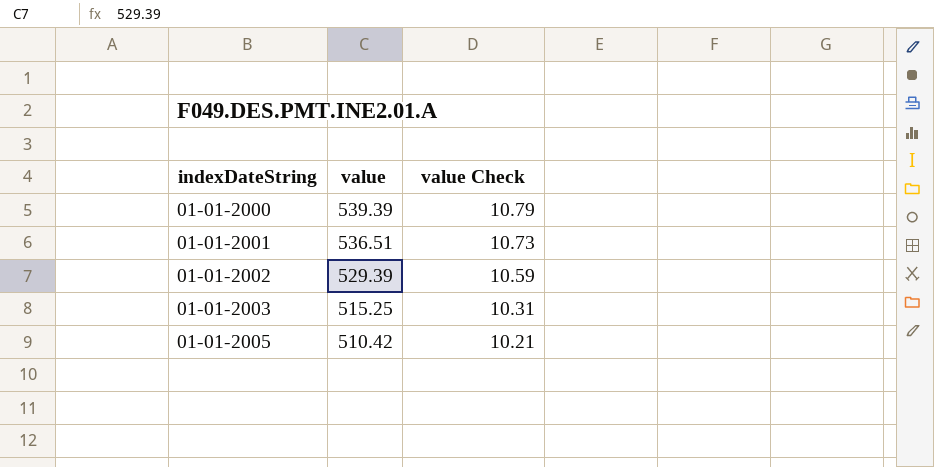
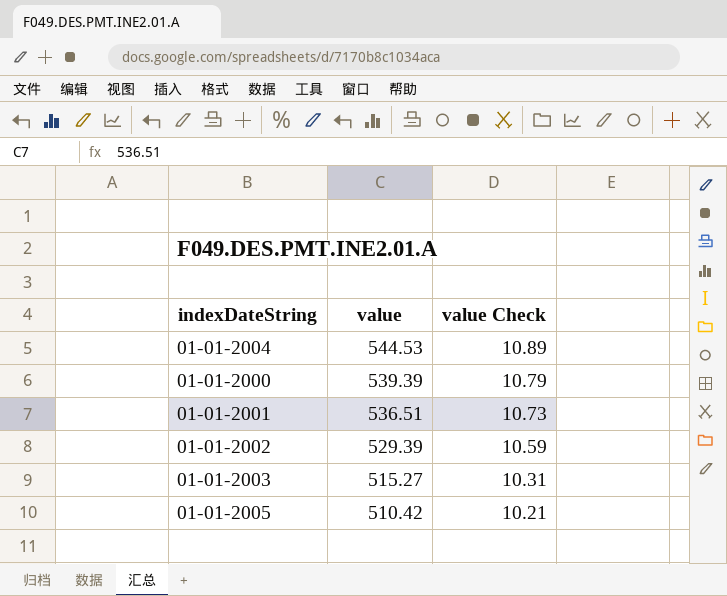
row 01-01-2004: none -> 544.53 | 10.89
01-01-2003 | value: 515.25 -> 515.27

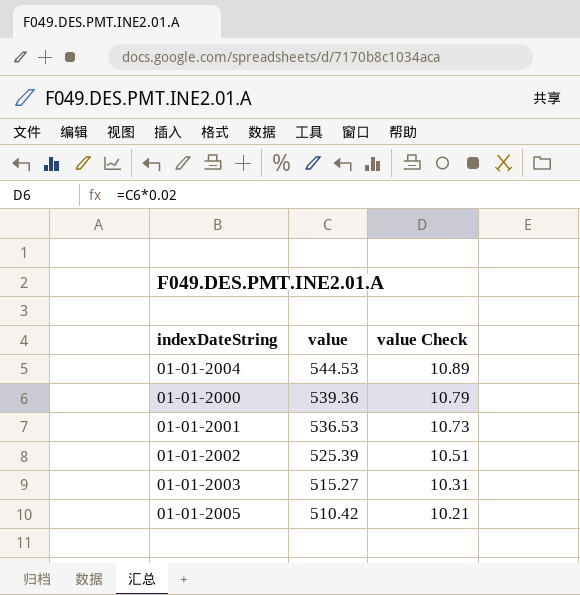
01-01-2000 | value: 539.39 -> 539.36
01-01-2001 | value: 536.51 -> 536.53
01-01-2002 | value: 529.39 -> 525.39
01-01-2002 | value Check: 10.59 -> 10.51

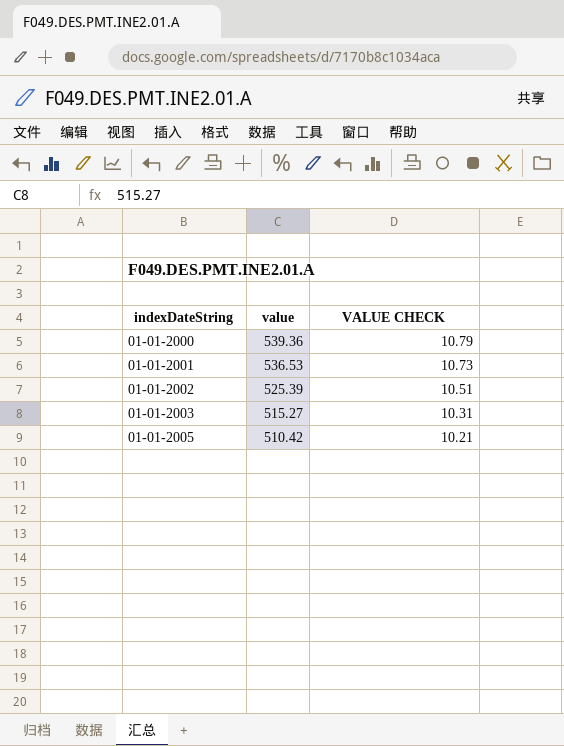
column name: value Check -> VALUE CHECK
row 01-01-2004: 544.53 | 10.89 -> none

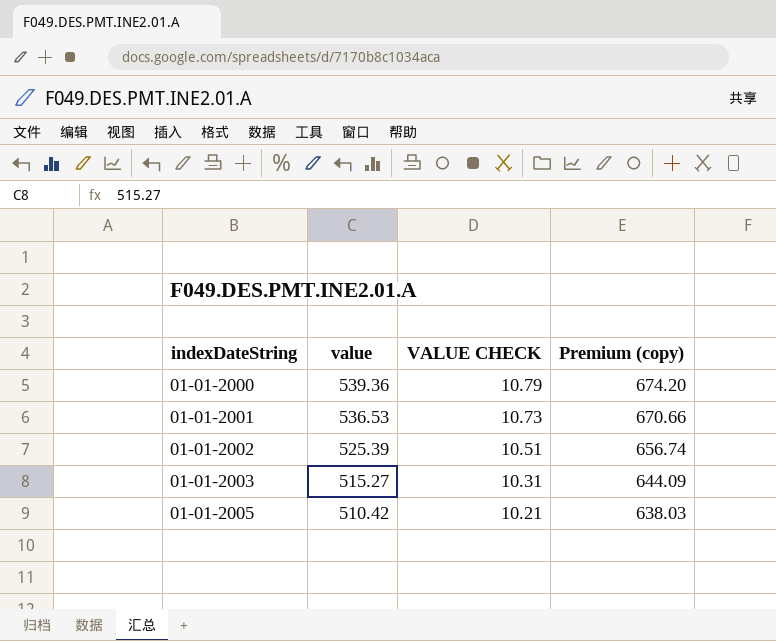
column Premium (copy) | formula: none -> [value] * 1.25

